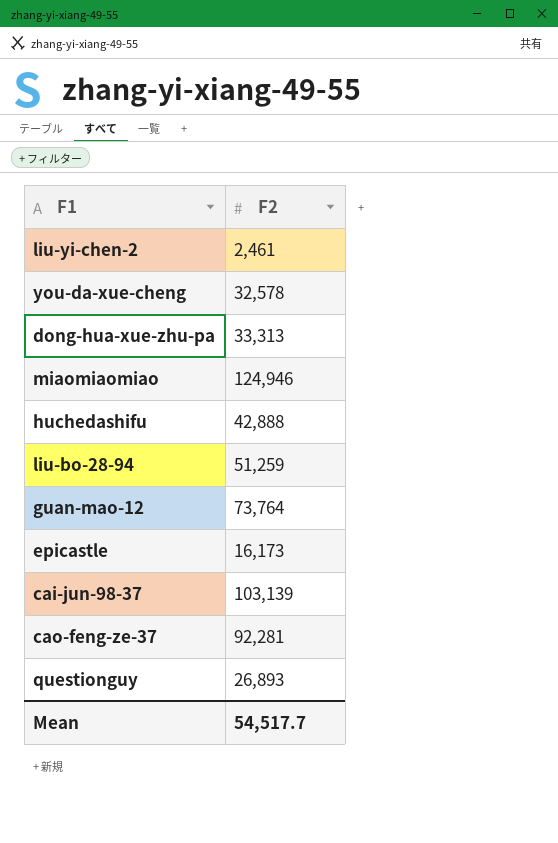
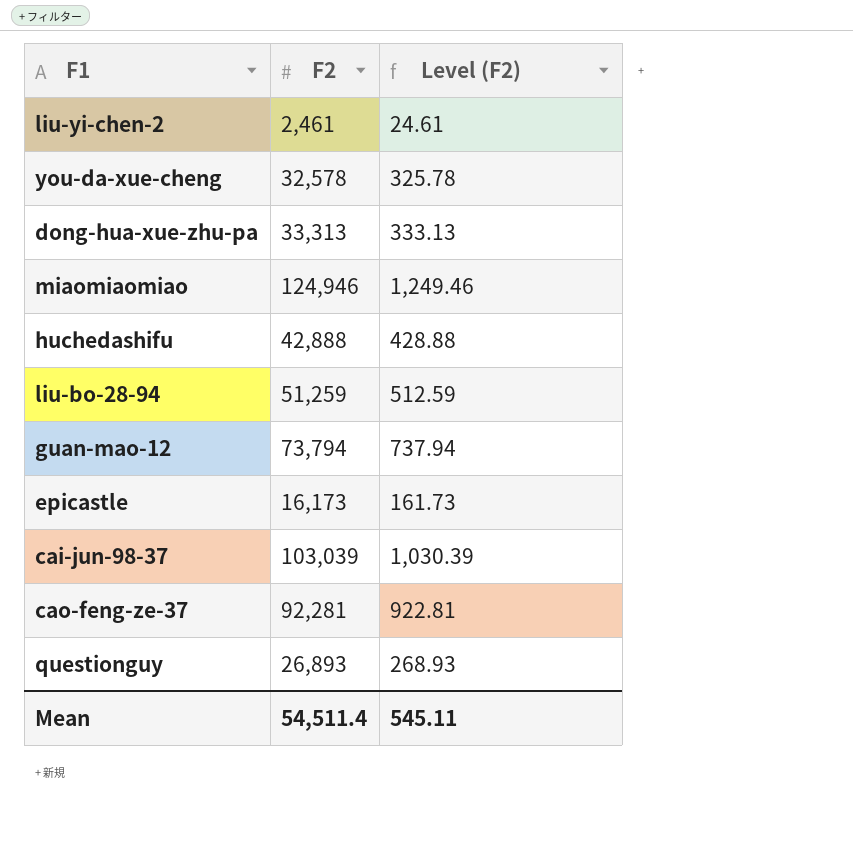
column Level (F2) | formula: none -> [F2] * 0.01
guan-mao-12 | F2: 73,764 -> 73,794
cai-jun-98-37 | F2: 103,139 -> 103,039
Mean | F2: 54,517.7 -> 54,511.4

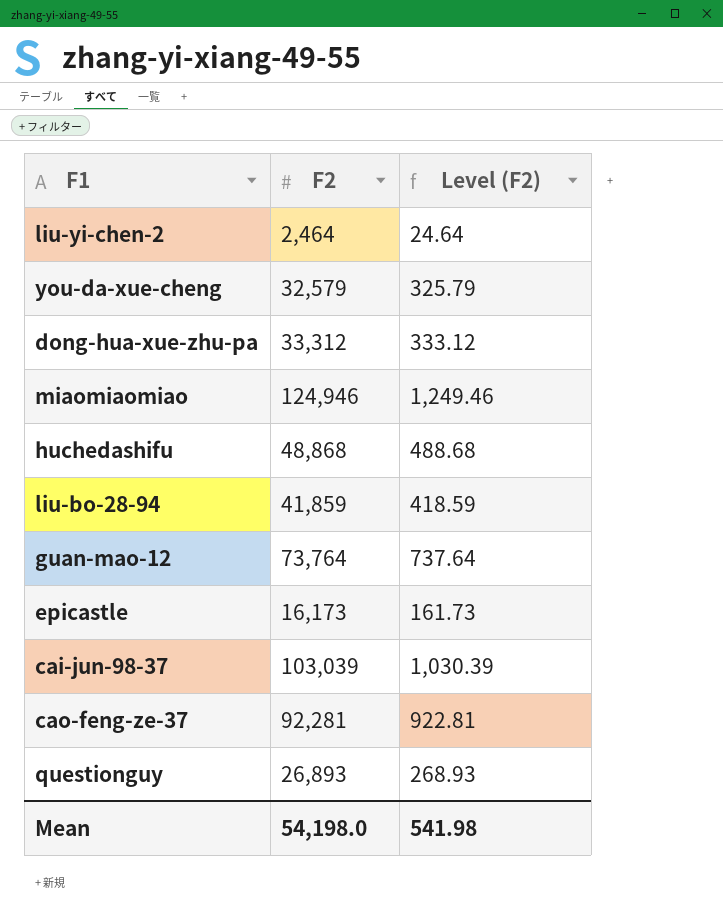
liu-yi-chen-2 | F2: 2,461 -> 2,464
liu-yi-chen-2 | Level (F2): 24.61 -> 24.64
you-da-xue-cheng | F2: 32,578 -> 32,579
you-da-xue-cheng | Level (F2): 325.78 -> 325.79
dong-hua-xue-zhu-pa | F2: 33,313 -> 33,312
dong-hua-xue-zhu-pa | Level (F2): 333.13 -> 333.12
huchedashifu | F2: 42,888 -> 48,868
huchedashifu | Level (F2): 428.88 -> 488.68
liu-bo-28-94 | F2: 51,259 -> 41,859
liu-bo-28-94 | Level (F2): 512.59 -> 418.59
guan-mao-12 | F2: 73,794 -> 73,764
guan-mao-12 | Level (F2): 737.94 -> 737.64
Mean | F2: 54,511.4 -> 54,198.0
Mean | Level (F2): 545.11 -> 541.98

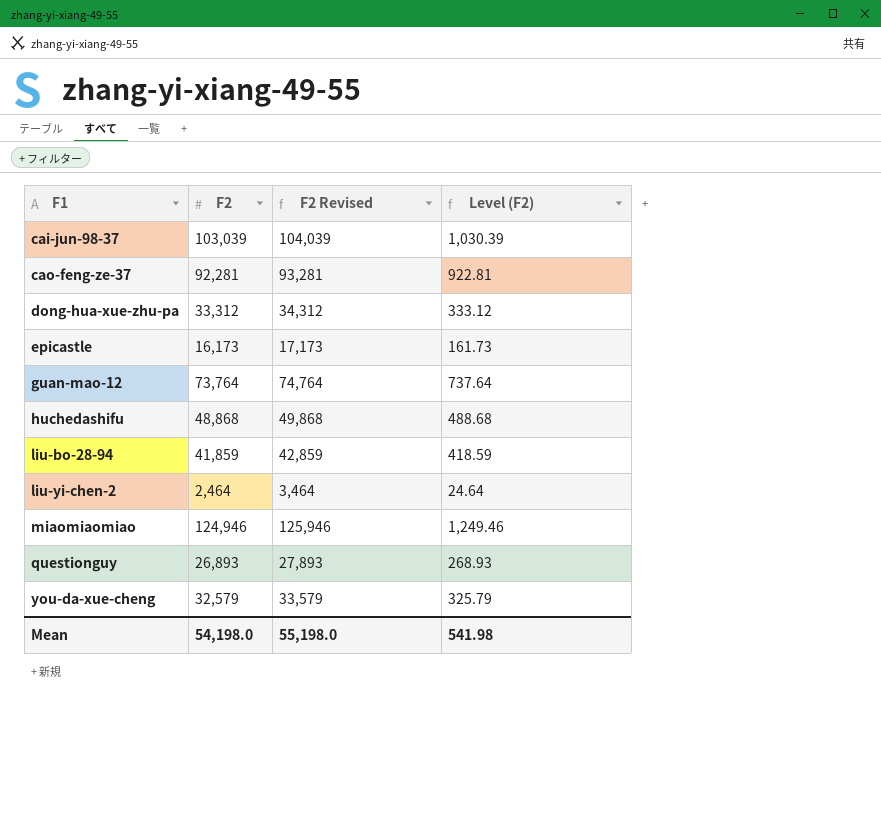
row order: none -> F1 ascending
column F2 Revised | formula: none -> [F2] + 1000

